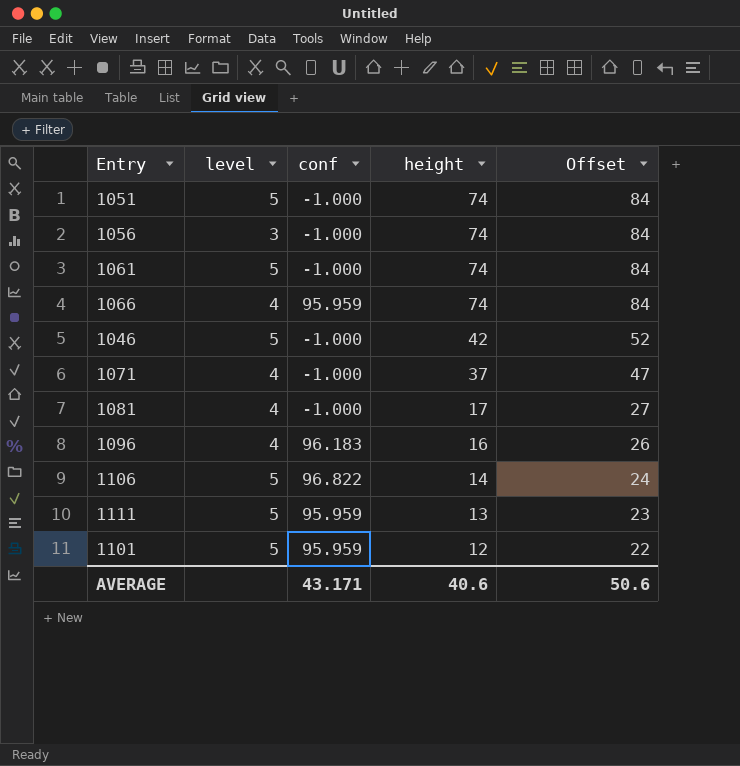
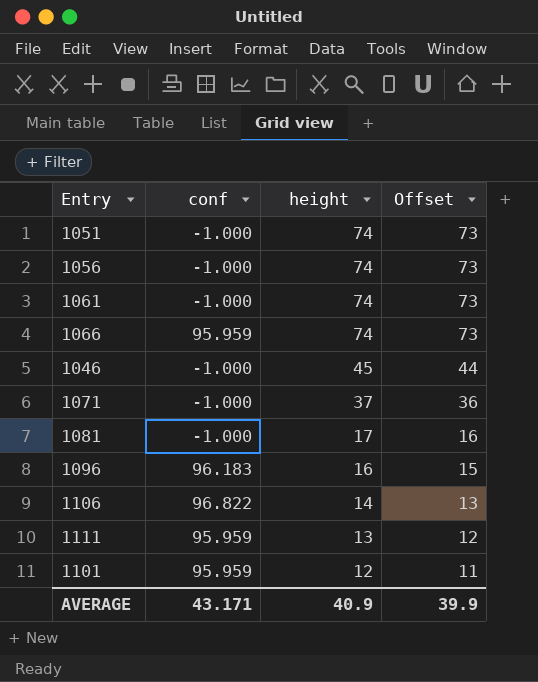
column level | position: 2 -> none
column Offset | formula: [height] + 10 -> [height] - 1
1046 | height: 42 -> 45
AVERAGE | height: 40.6 -> 40.9
AVERAGE | Offset: 50.6 -> 39.9

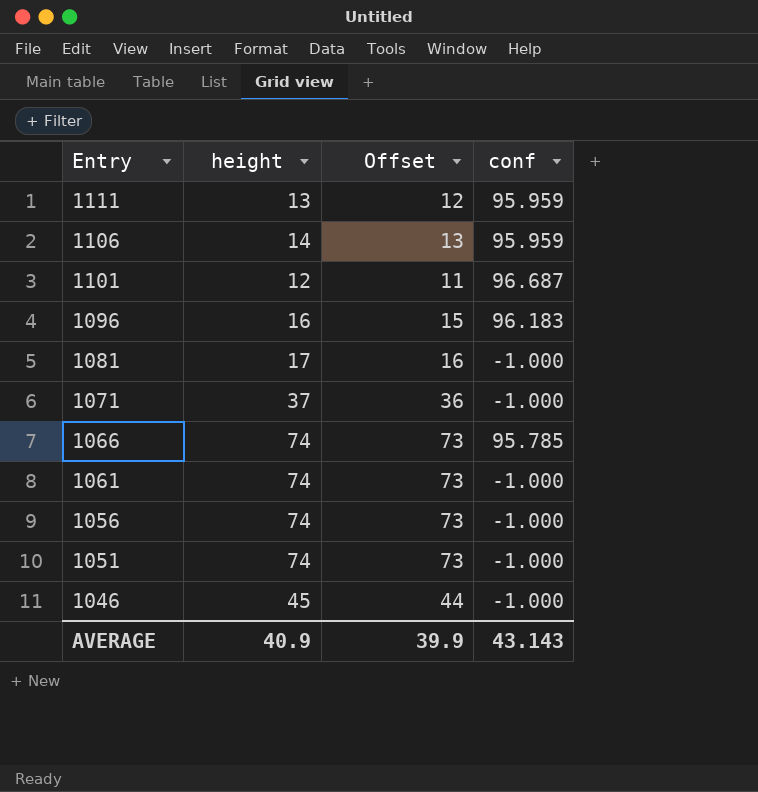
row order: height descending -> Entry descending
column conf | position: 2 -> 4
1106 | conf: 96.822 -> 95.959
1101 | conf: 95.959 -> 96.687
1066 | conf: 95.959 -> 95.785
AVERAGE | conf: 43.171 -> 43.143

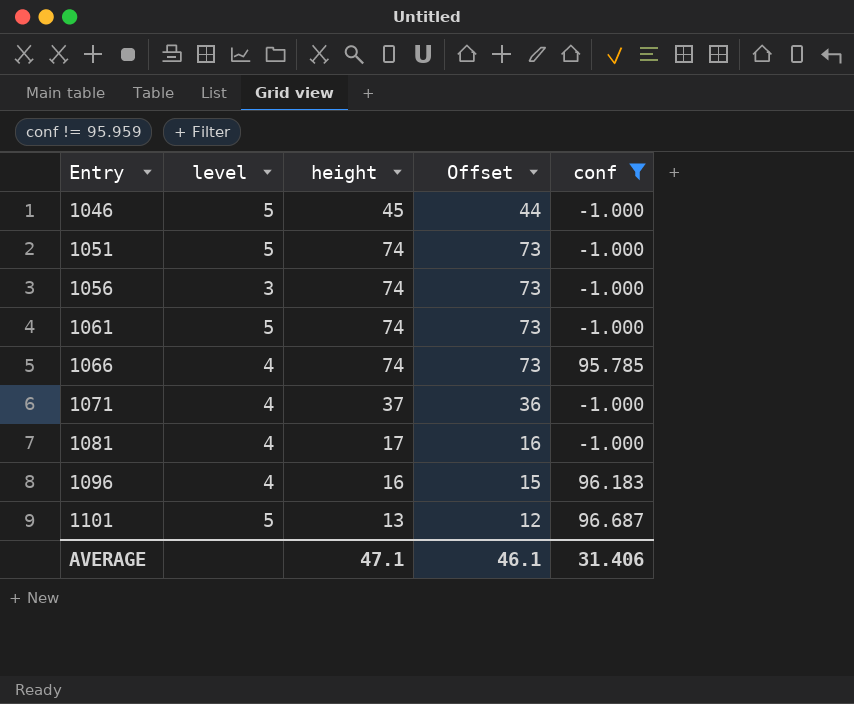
filter: none -> conf != 95.959
row order: Entry descending -> Entry ascending
column level | position: none -> 2
1101 | height: 12 -> 13
1101 | Offset: 11 -> 12
AVERAGE | height: 40.9 -> 47.1
AVERAGE | Offset: 39.9 -> 46.1
AVERAGE | conf: 43.143 -> 31.406

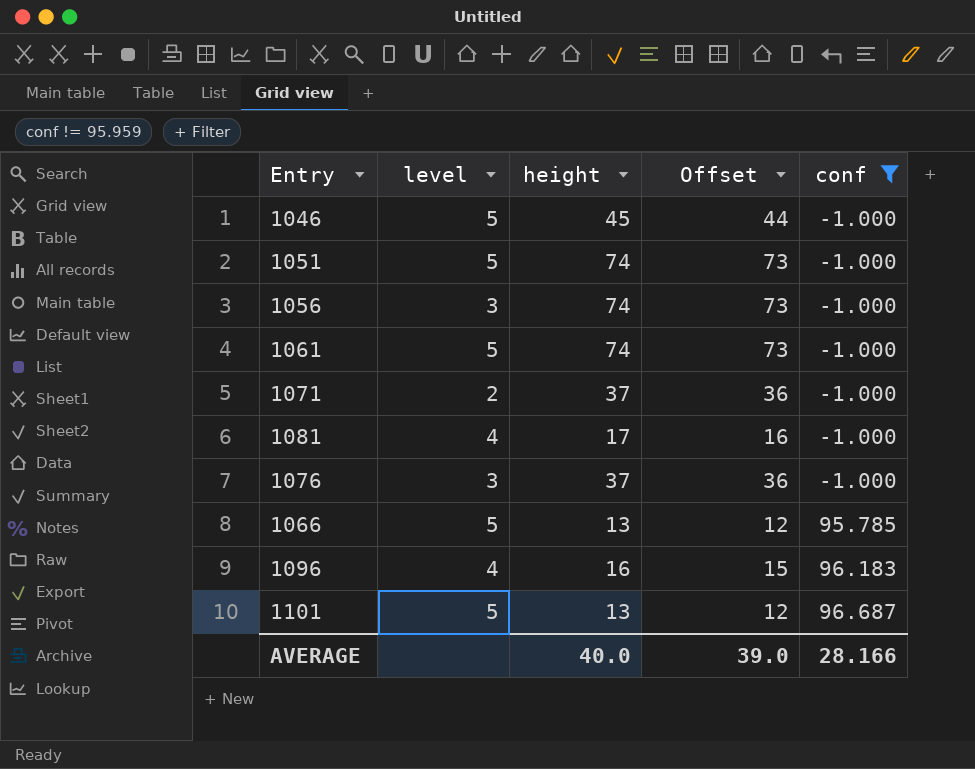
row order: Entry ascending -> conf ascending
1071 | level: 4 -> 2
row 1076: none -> 3 | 37 | 36 | -1.000
1066 | level: 4 -> 5
1066 | height: 74 -> 13
1066 | Offset: 73 -> 12
AVERAGE | height: 47.1 -> 40.0
AVERAGE | Offset: 46.1 -> 39.0
AVERAGE | conf: 31.406 -> 28.166

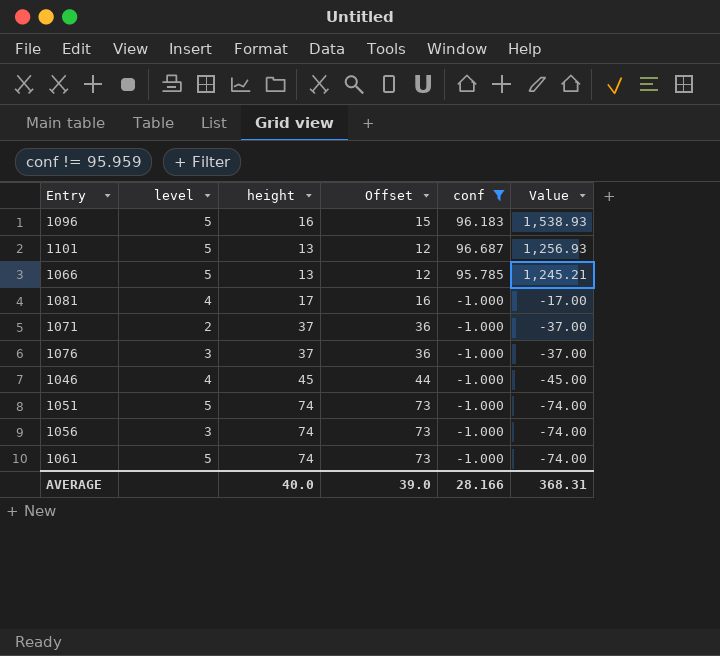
row order: conf ascending -> Value descending
column Value | formula: none -> [height] * [conf]
1096 | level: 4 -> 5
1046 | level: 5 -> 4

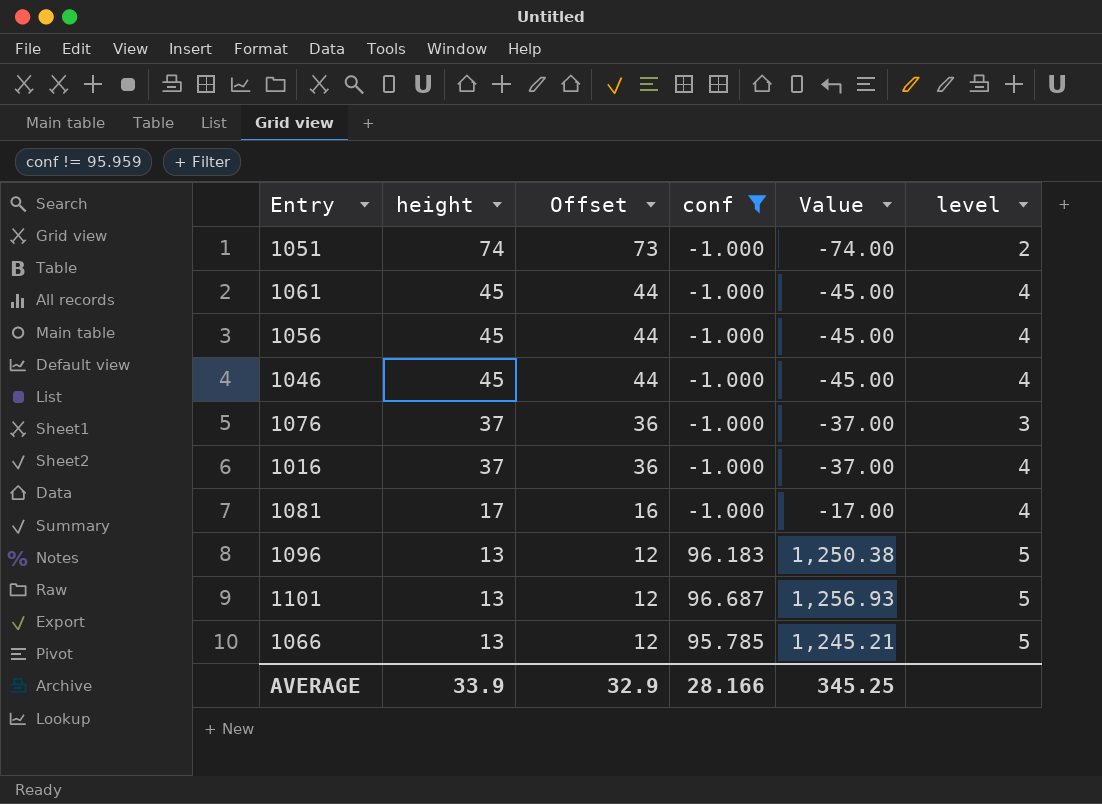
row order: Value descending -> height descending
column level | position: 2 -> 6
row 1071: 2 | 37 | 36 | -1.000 | -37.00 -> none
1051 | level: 5 -> 2
1061 | height: 74 -> 45
1061 | Offset: 73 -> 44
1061 | Value: -74.00 -> -45.00
1061 | level: 5 -> 4
1056 | height: 74 -> 45
1056 | Offset: 73 -> 44
1056 | Value: -74.00 -> -45.00
1056 | level: 3 -> 4
row 1016: none -> 37 | 36 | -1.000 | -37.00 | 4
1096 | height: 16 -> 13
1096 | Offset: 15 -> 12
1096 | Value: 1,538.93 -> 1,250.38
AVERAGE | height: 40.0 -> 33.9
AVERAGE | Offset: 39.0 -> 32.9
AVERAGE | Value: 368.31 -> 345.25

